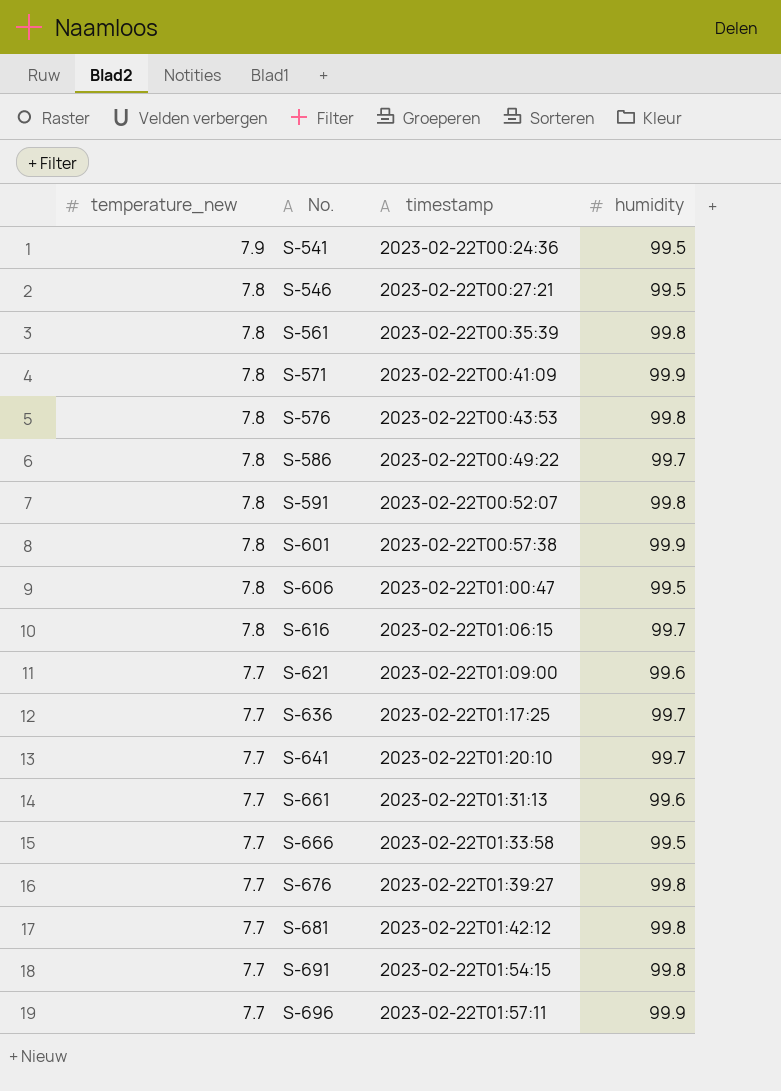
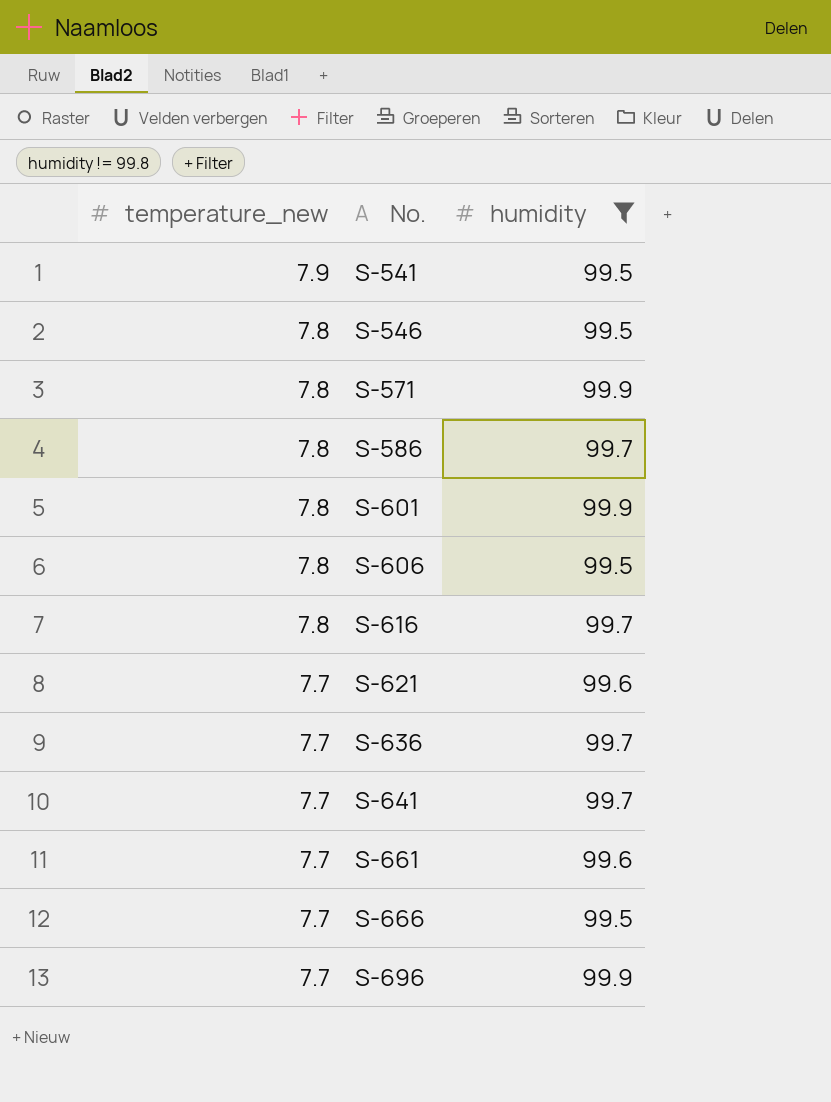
filter: none -> humidity != 99.8
column timestamp | position: 3 -> none

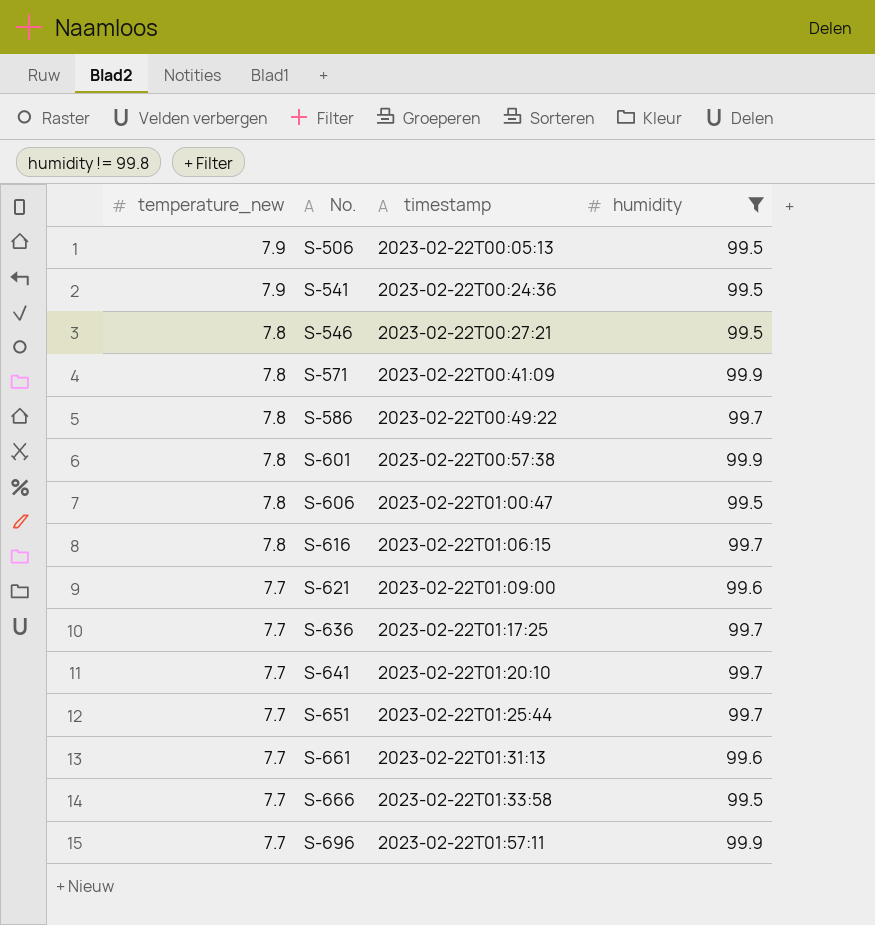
column timestamp | position: none -> 3
row S-506: none -> 7.9 | 2023-02-22T00:05:13 | 99.5
row S-651: none -> 7.7 | 2023-02-22T01:25:44 | 99.7

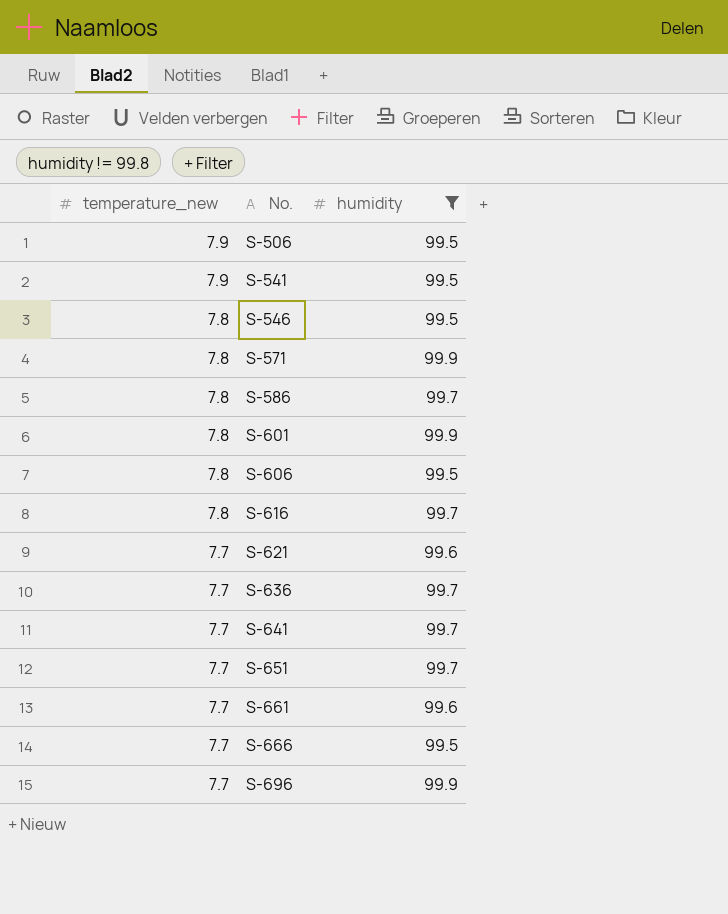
column timestamp | position: 3 -> none

